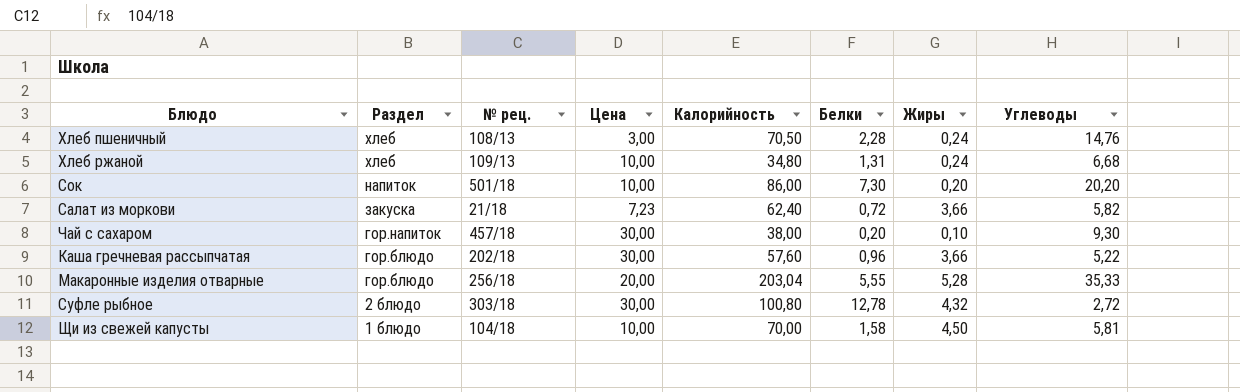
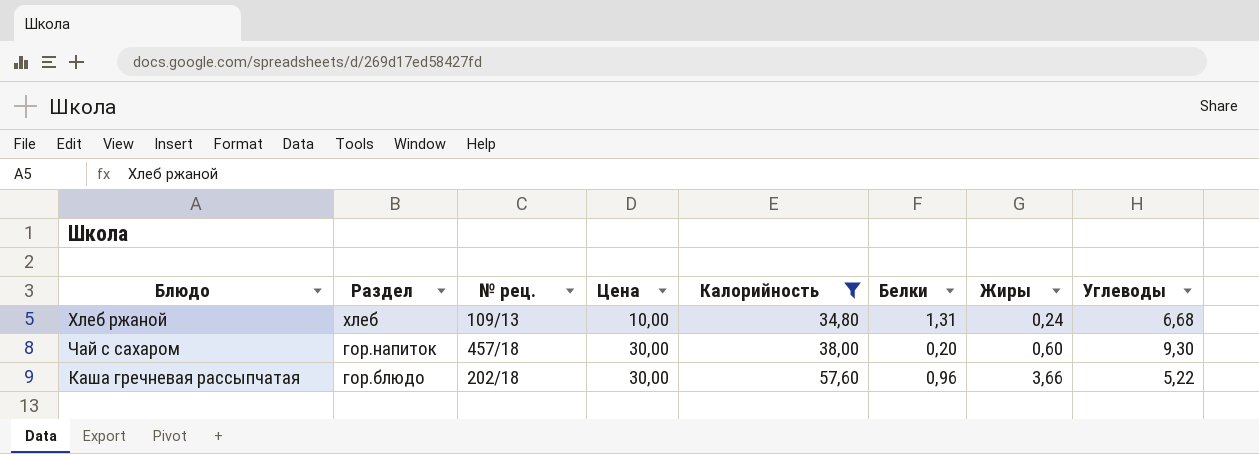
filter: none -> Калорийность <= 57,60
Чай с сахаром | Жиры: 0,10 -> 0,60

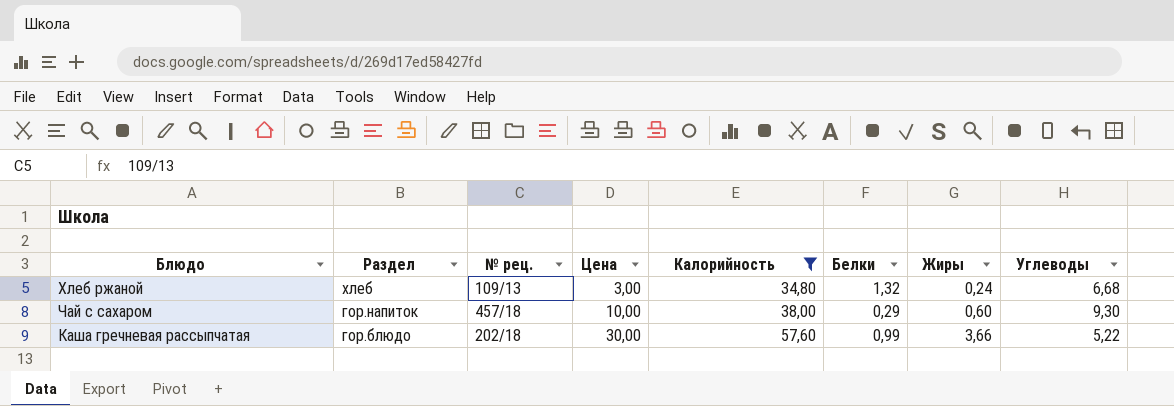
Хлеб ржаной | Цена: 10,00 -> 3,00
Хлеб ржаной | Белки: 1,31 -> 1,32
Чай с сахаром | Цена: 30,00 -> 10,00
Чай с сахаром | Белки: 0,20 -> 0,29
Каша гречневая рассыпчатая | Белки: 0,96 -> 0,99

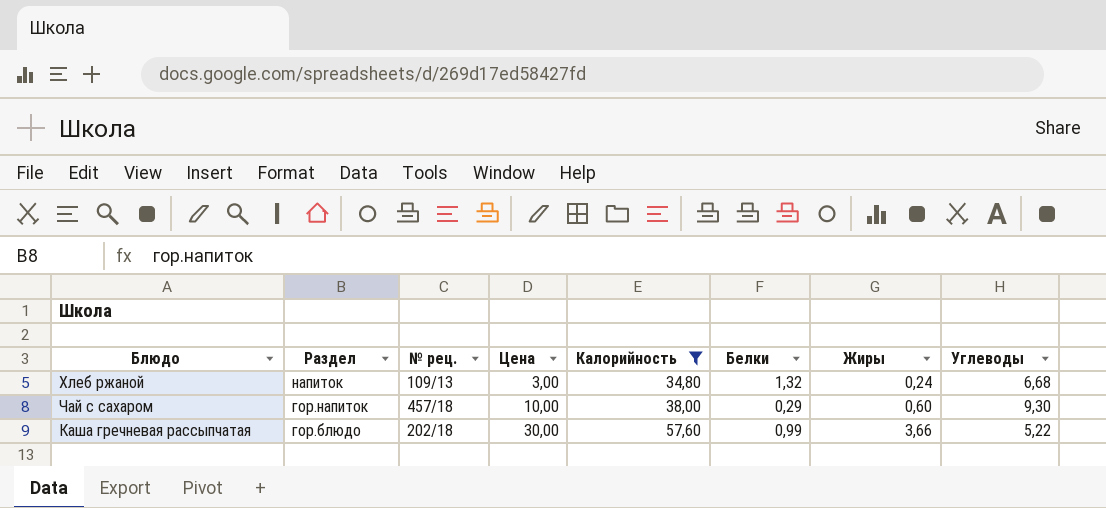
Хлеб ржаной | Раздел: хлеб -> напиток

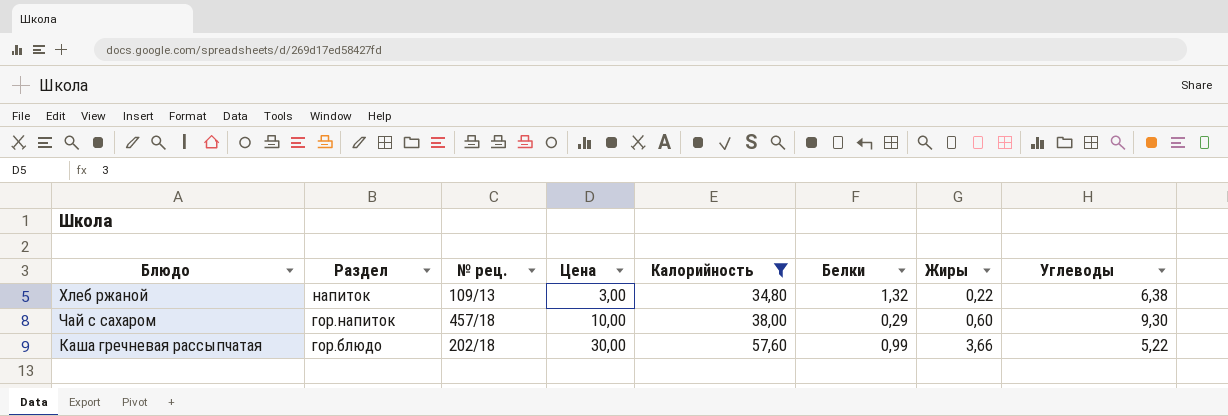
Хлеб ржаной | Жиры: 0,24 -> 0,22
Хлеб ржаной | Углеводы: 6,68 -> 6,38

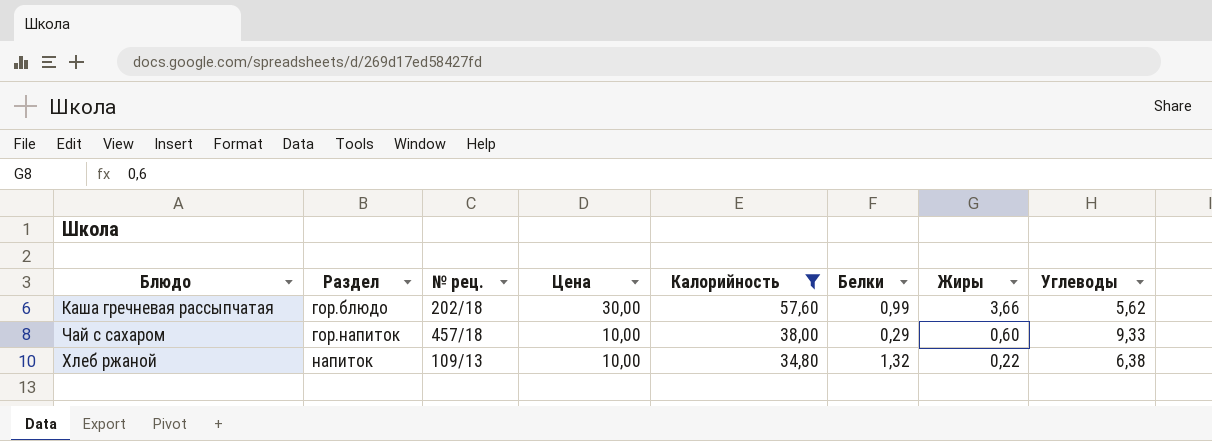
row order: Раздел descending -> Раздел ascending
Каша гречневая рассыпчатая | Углеводы: 5,22 -> 5,62
Чай с сахаром | Углеводы: 9,30 -> 9,33
Хлеб ржаной | Цена: 3,00 -> 10,00

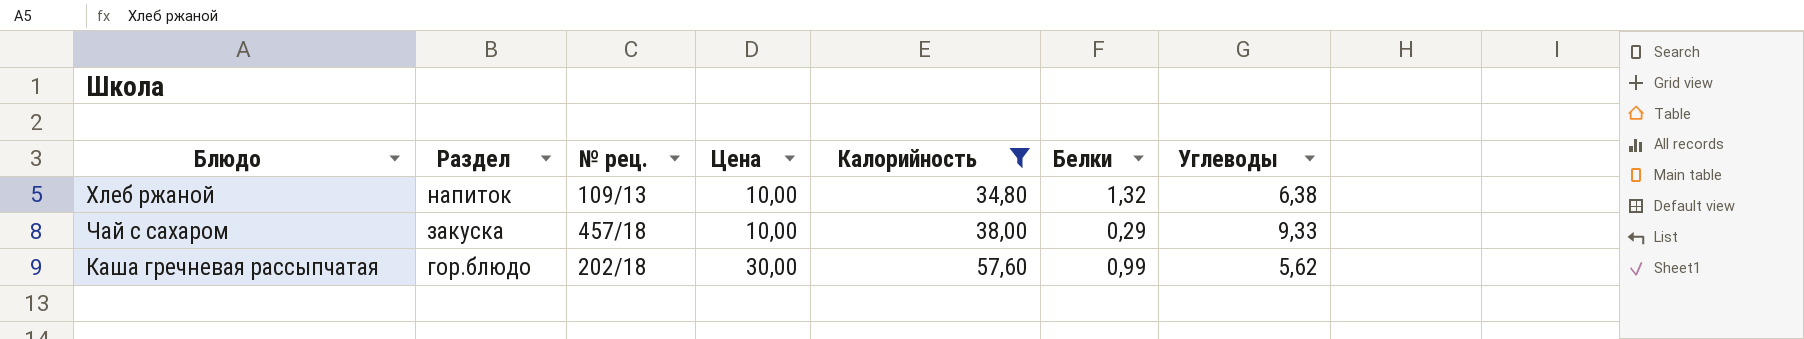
row order: Раздел ascending -> Раздел descending
column Жиры | position: 7 -> none
Чай с сахаром | Раздел: гор.напиток -> закуска

